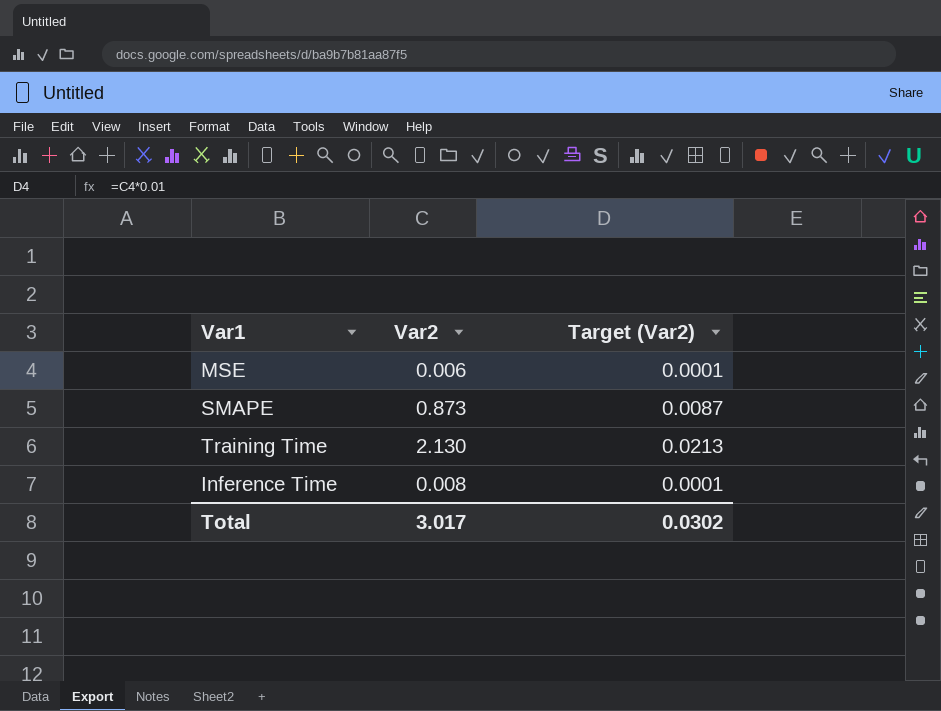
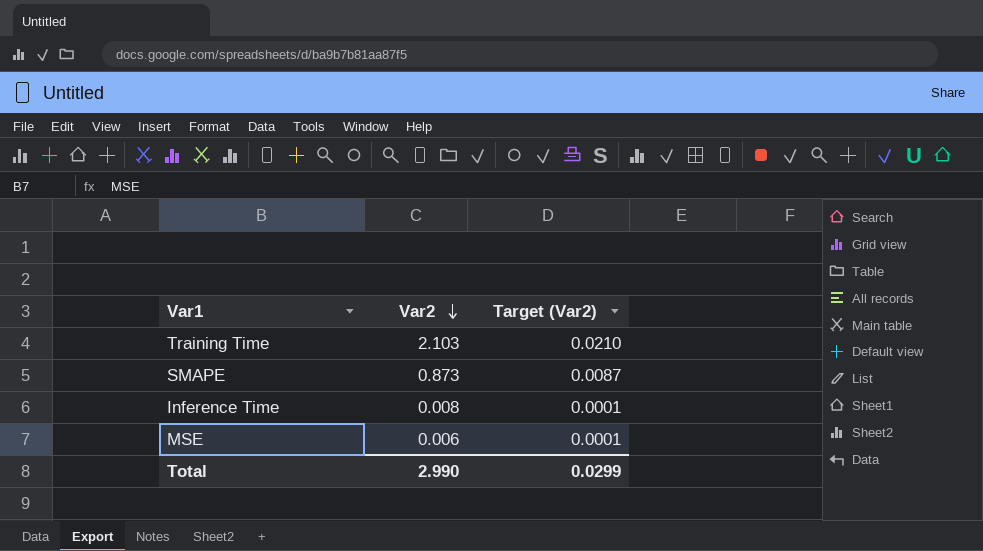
row order: none -> Var2 descending
Training Time | Var2: 2.130 -> 2.103
Training Time | Target (Var2): 0.0213 -> 0.0210
Total | Var2: 3.017 -> 2.990
Total | Target (Var2): 0.0302 -> 0.0299

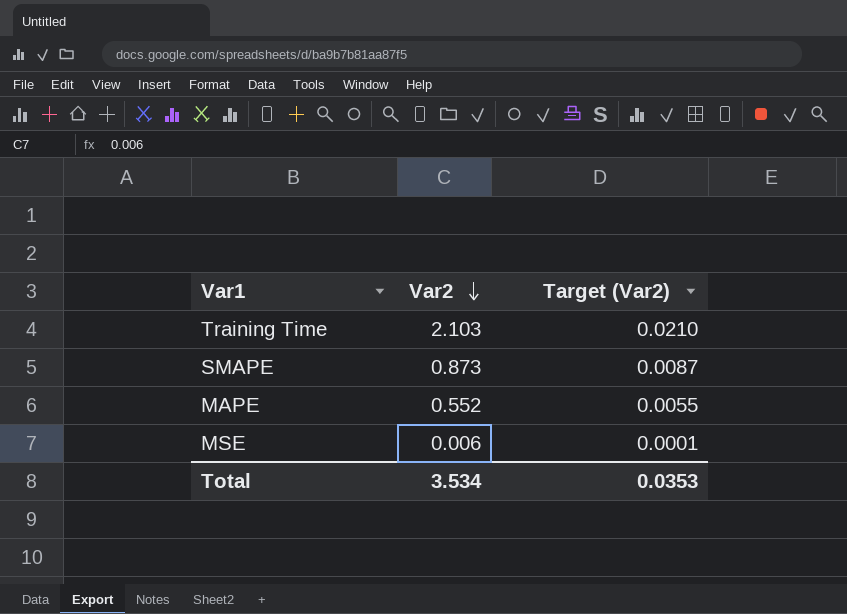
row Inference Time: 0.008 | 0.0001 -> none
row MAPE: none -> 0.552 | 0.0055
Total | Var2: 2.990 -> 3.534
Total | Target (Var2): 0.0299 -> 0.0353

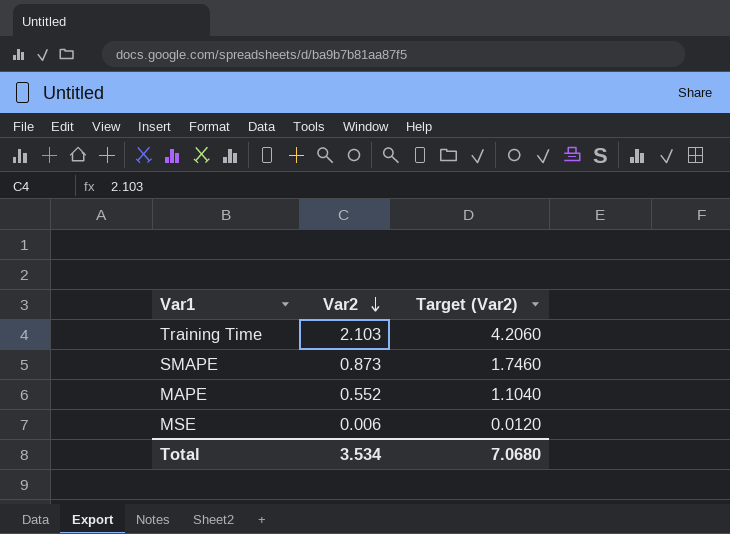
column Target (Var2) | formula: [Var2] * 0.01 -> [Var2] * 2
Total | Target (Var2): 0.0353 -> 7.0680

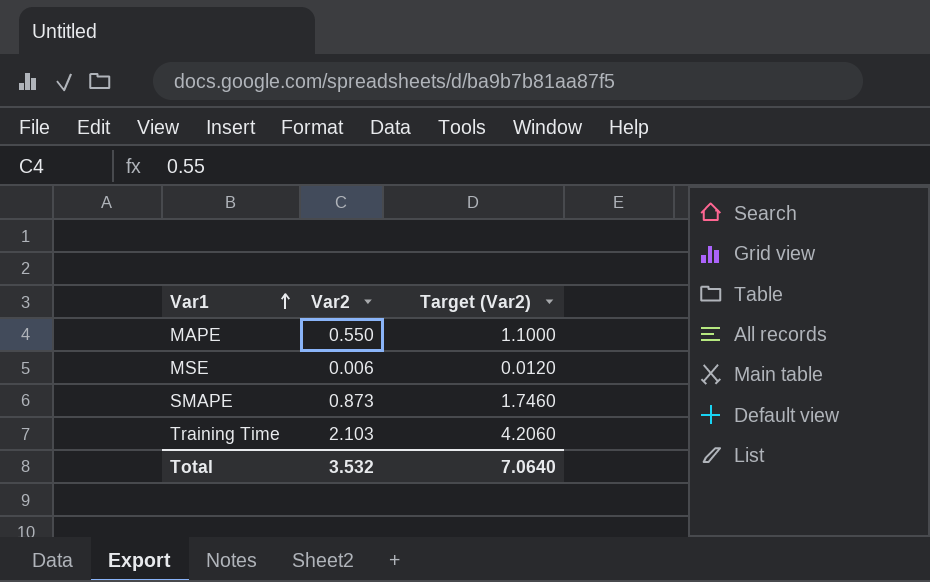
row order: Var2 descending -> Var1 ascending
MAPE | Var2: 0.552 -> 0.550
MAPE | Target (Var2): 1.1040 -> 1.1000
Total | Var2: 3.534 -> 3.532
Total | Target (Var2): 7.0680 -> 7.0640

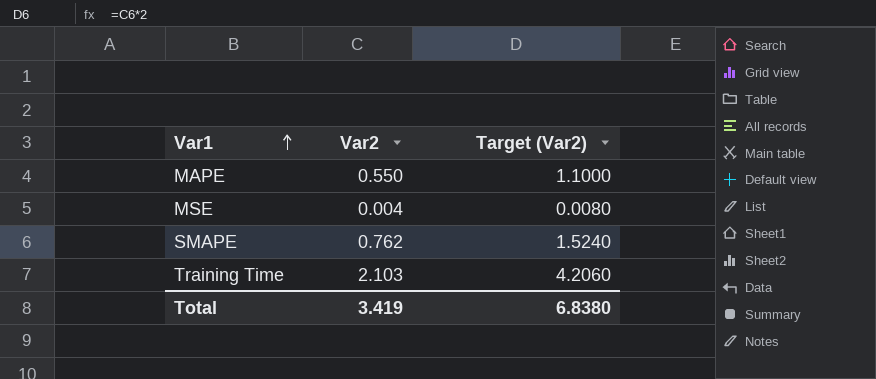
MSE | Var2: 0.006 -> 0.004
MSE | Target (Var2): 0.0120 -> 0.0080
SMAPE | Var2: 0.873 -> 0.762
SMAPE | Target (Var2): 1.7460 -> 1.5240
Total | Var2: 3.532 -> 3.419
Total | Target (Var2): 7.0640 -> 6.8380

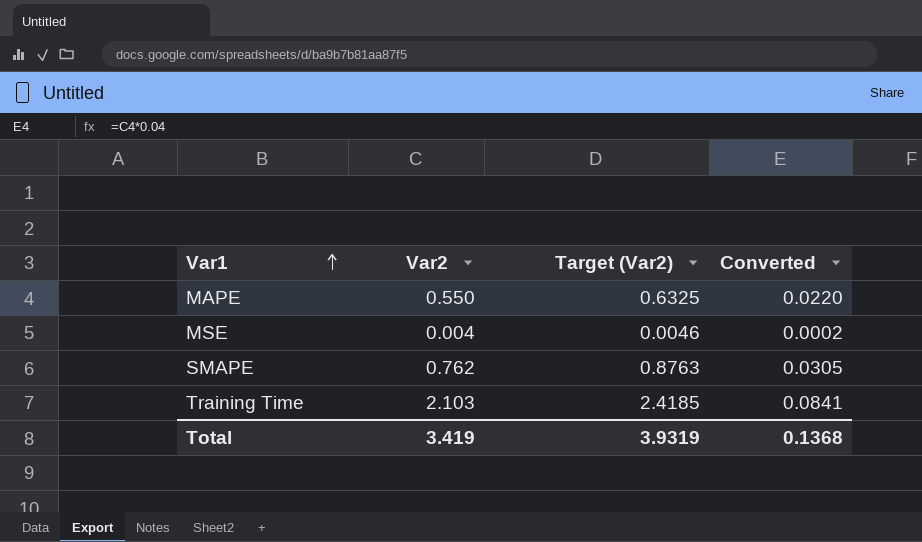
column Target (Var2) | formula: [Var2] * 2 -> [Var2] * 1.15
column Converted | formula: none -> [Var2] * 0.04
Total | Target (Var2): 6.8380 -> 3.9319

